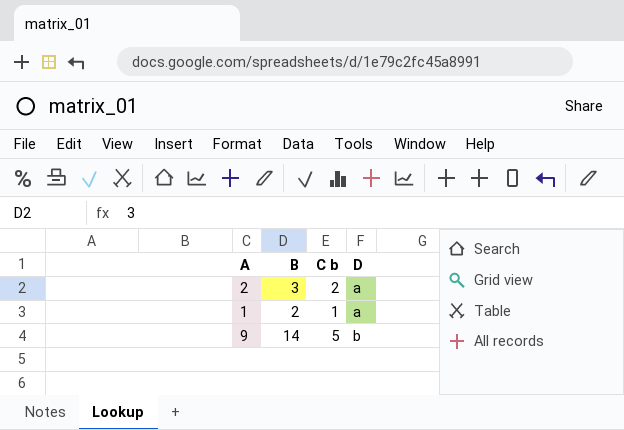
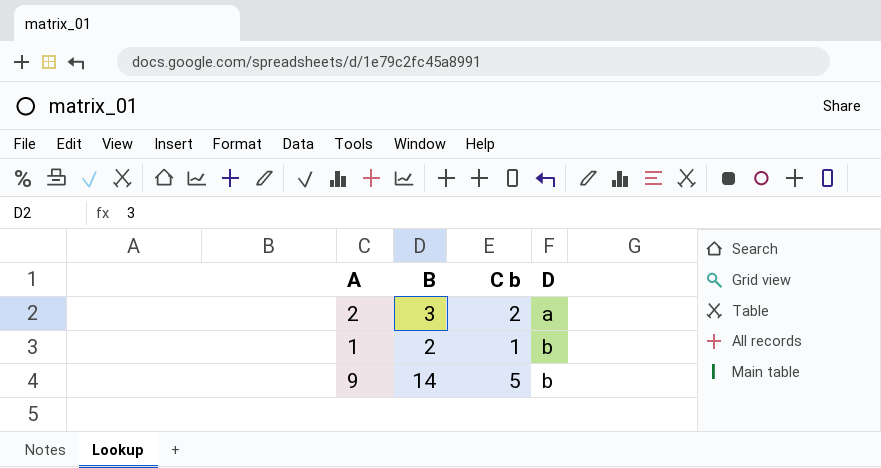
1 | D: a -> b

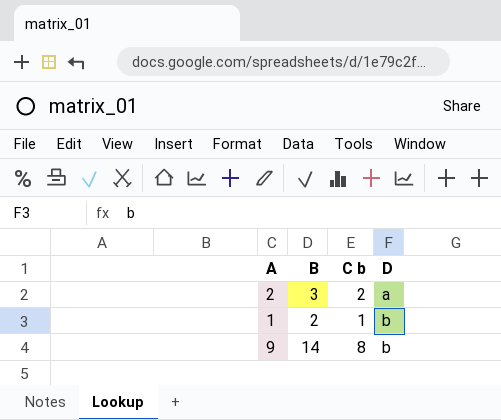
9 | C b: 5 -> 8

